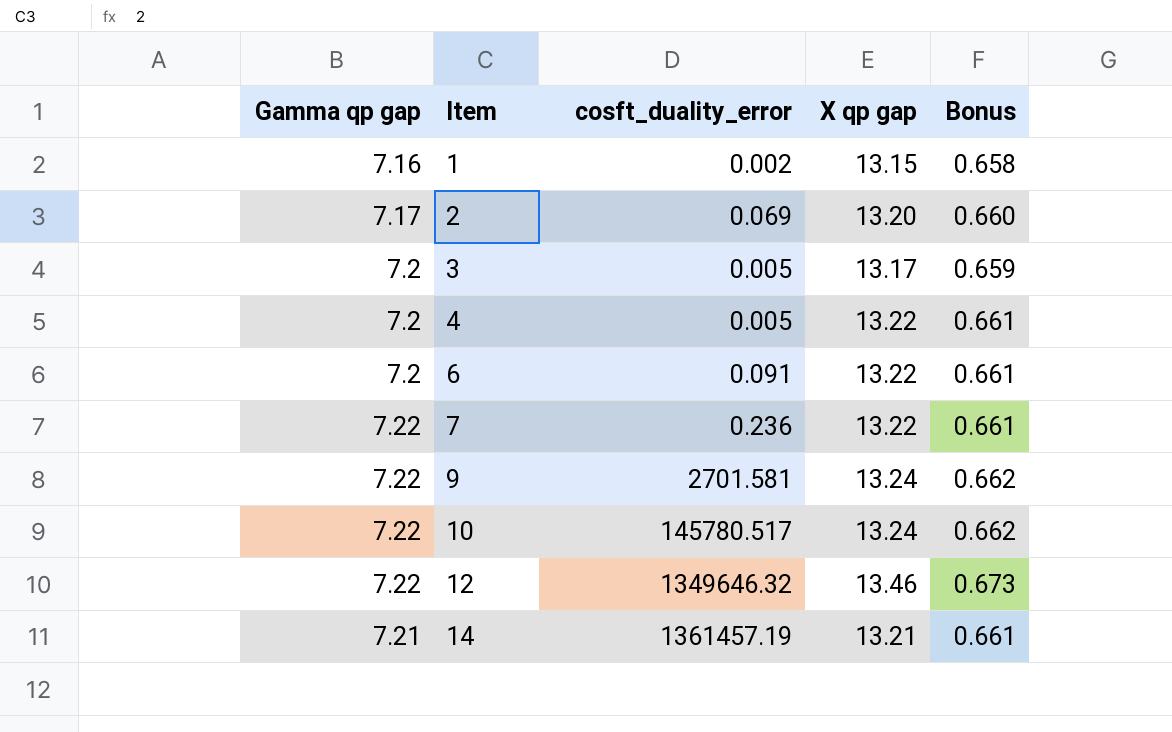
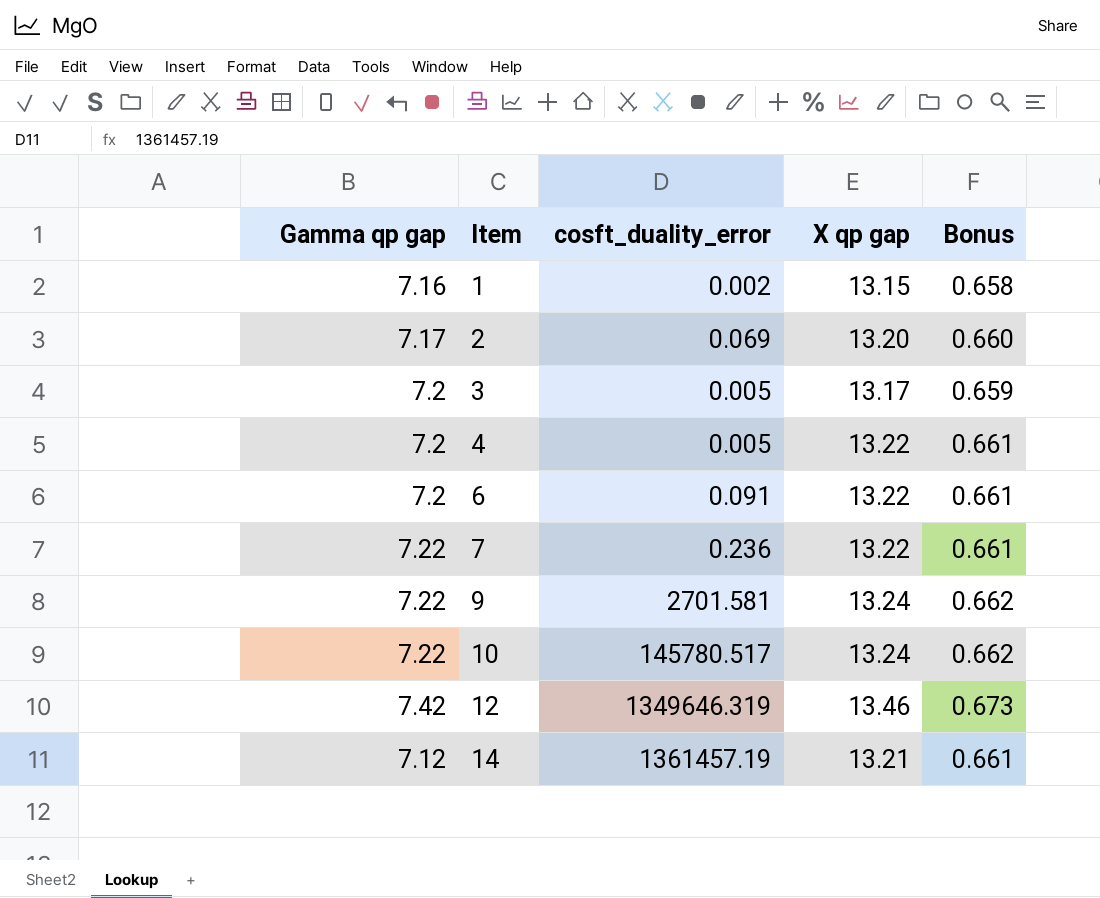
12 | Gamma qp gap: 7.22 -> 7.42
12 | cosft_duality_error: 1349646.32 -> 1349646.319
14 | Gamma qp gap: 7.21 -> 7.12

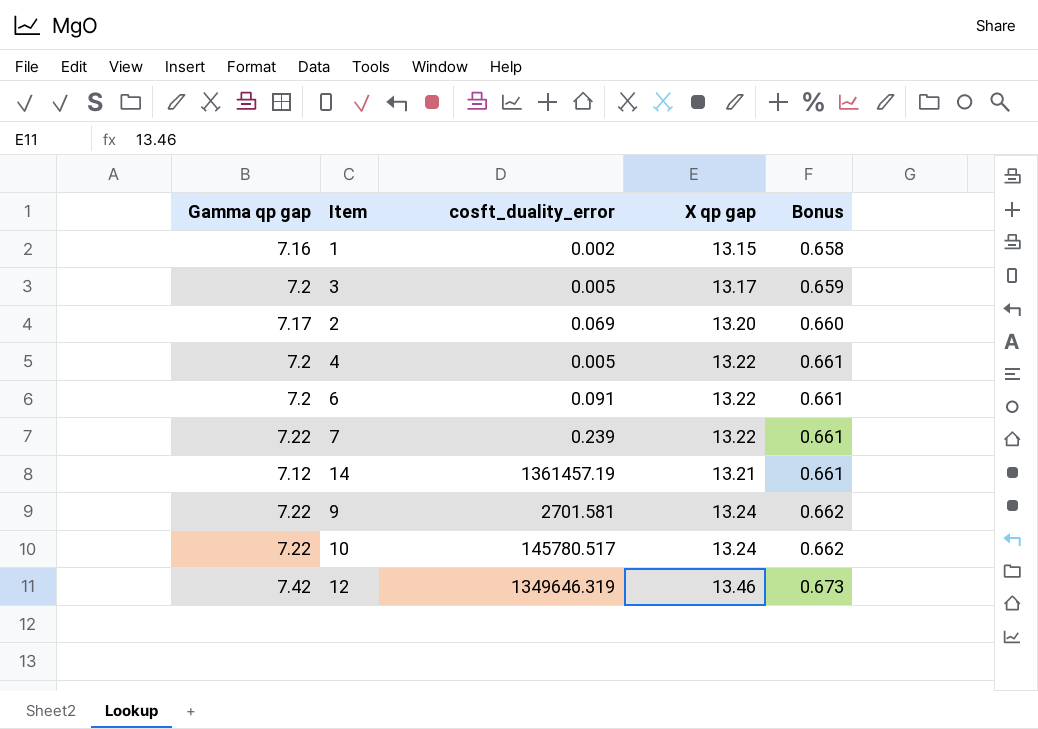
row order: Item ascending -> Bonus ascending
7 | cosft_duality_error: 0.236 -> 0.239

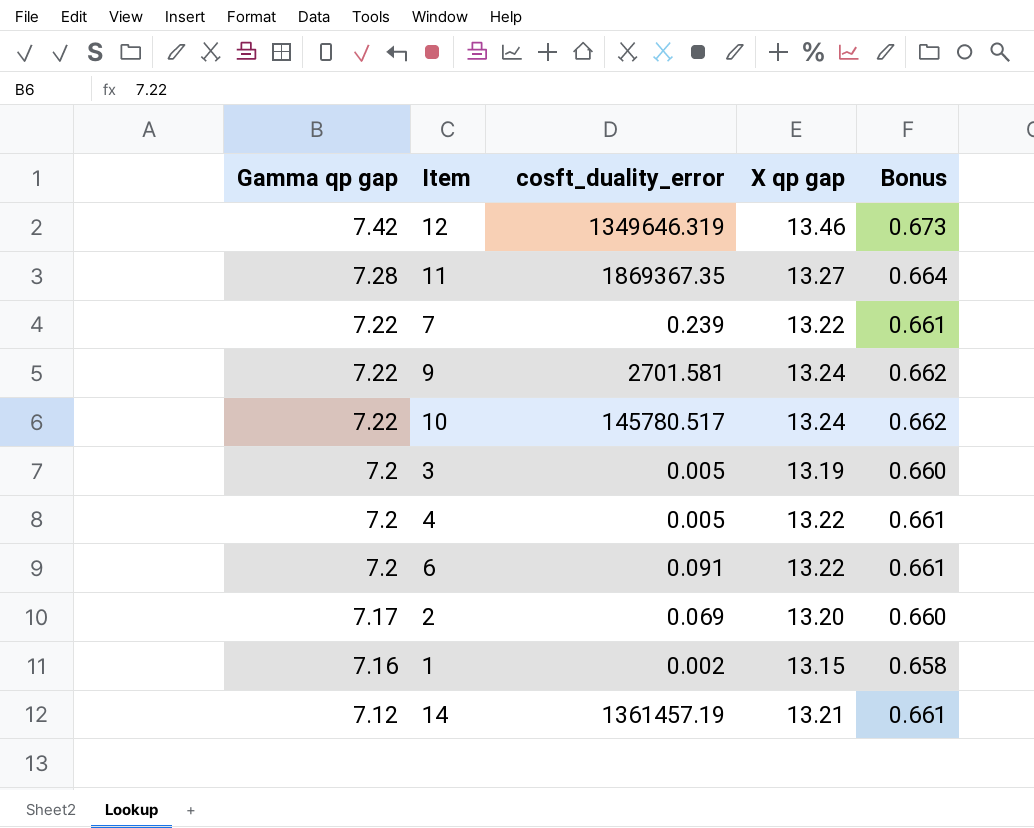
row order: Bonus ascending -> Gamma qp gap descending
row 11: none -> 7.28 | 1869367.35 | 13.27 | 0.664
3 | X qp gap: 13.17 -> 13.19
3 | Bonus: 0.659 -> 0.660

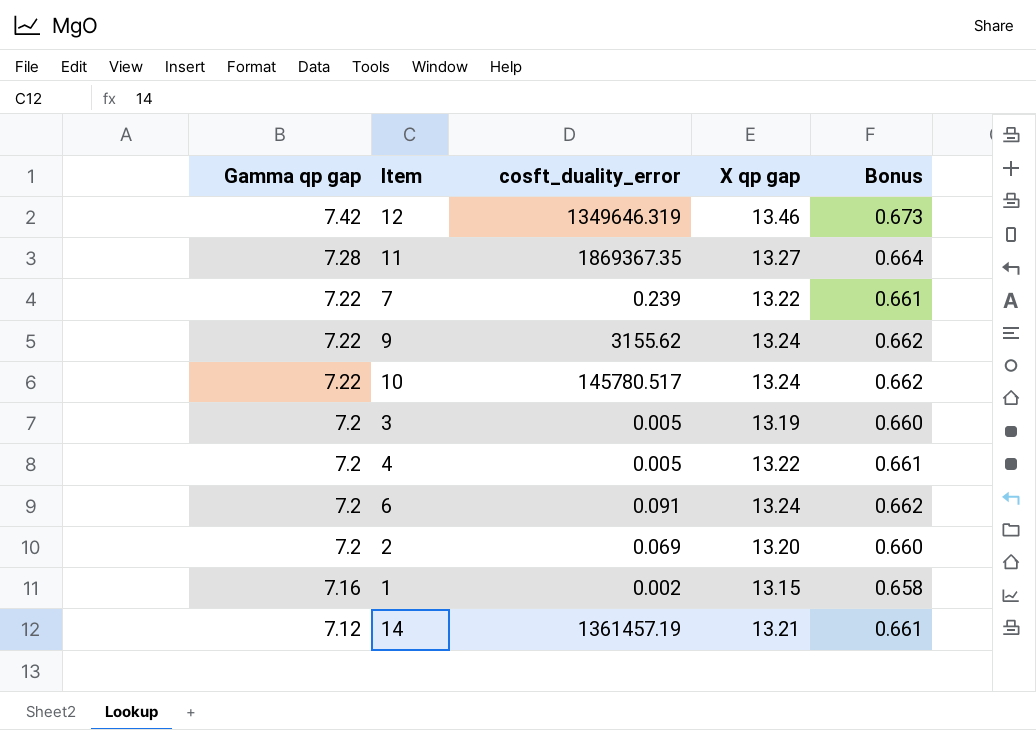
9 | cosft_duality_error: 2701.581 -> 3155.62
6 | X qp gap: 13.22 -> 13.24
6 | Bonus: 0.661 -> 0.662
2 | Gamma qp gap: 7.17 -> 7.2

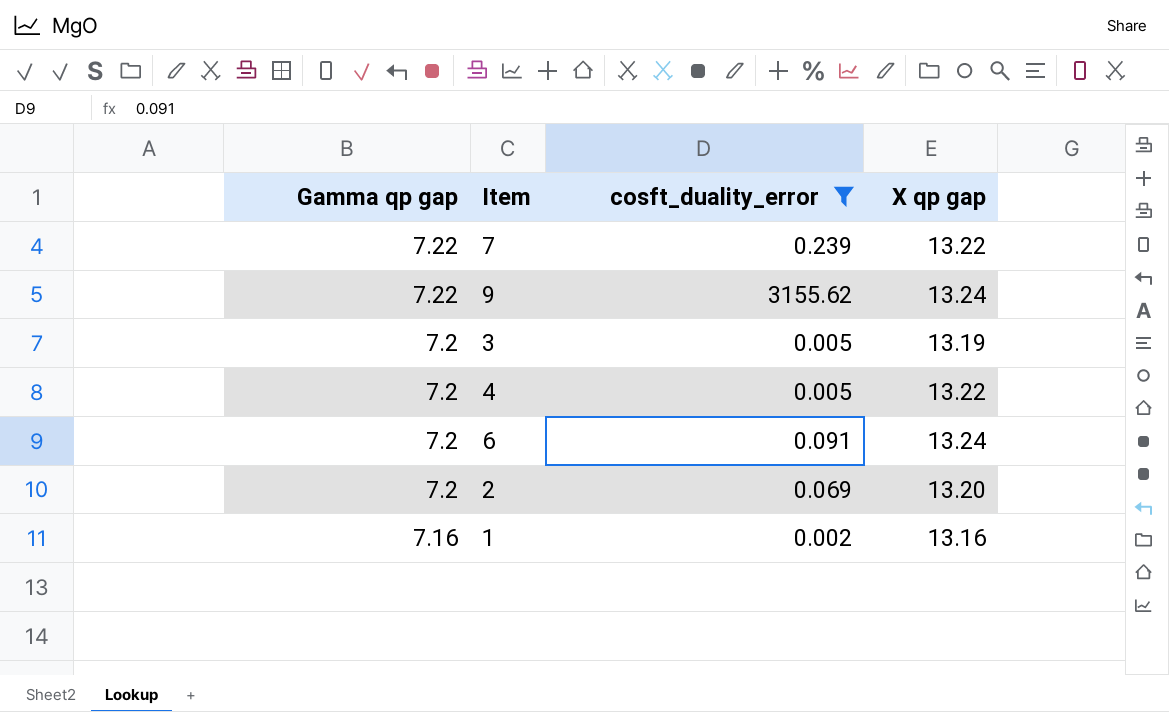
filter: none -> cosft_duality_error <= 3155.62
column Bonus | formula: [X qp gap] * 0.05 -> none
1 | X qp gap: 13.15 -> 13.16

